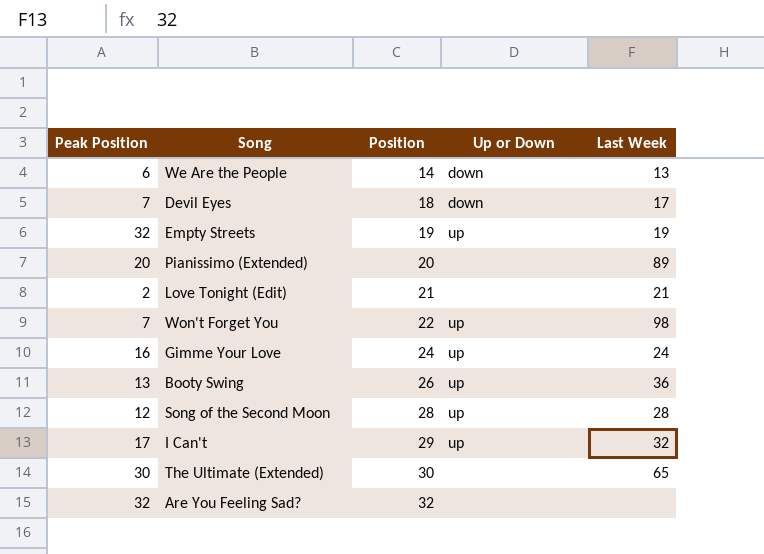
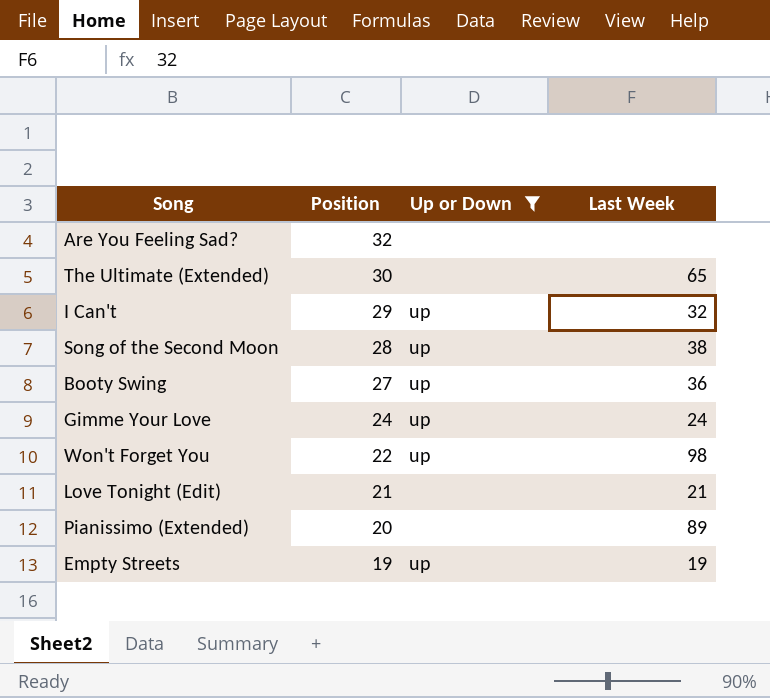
filter: none -> Up or Down != down
row order: Position ascending -> Position descending
column Peak Position | position: 1 -> none
Song of the Second Moon | Last Week: 28 -> 38
Booty Swing | Position: 26 -> 27

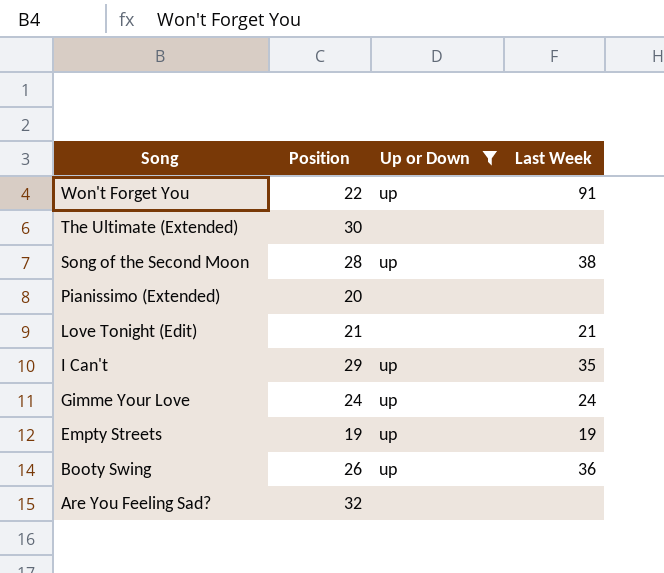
row order: Position descending -> Song descending
Won't Forget You | Last Week: 98 -> 91
The Ultimate (Extended) | Last Week: 65 -> none
Pianissimo (Extended) | Last Week: 89 -> none
I Can't | Last Week: 32 -> 35
Booty Swing | Position: 27 -> 26

